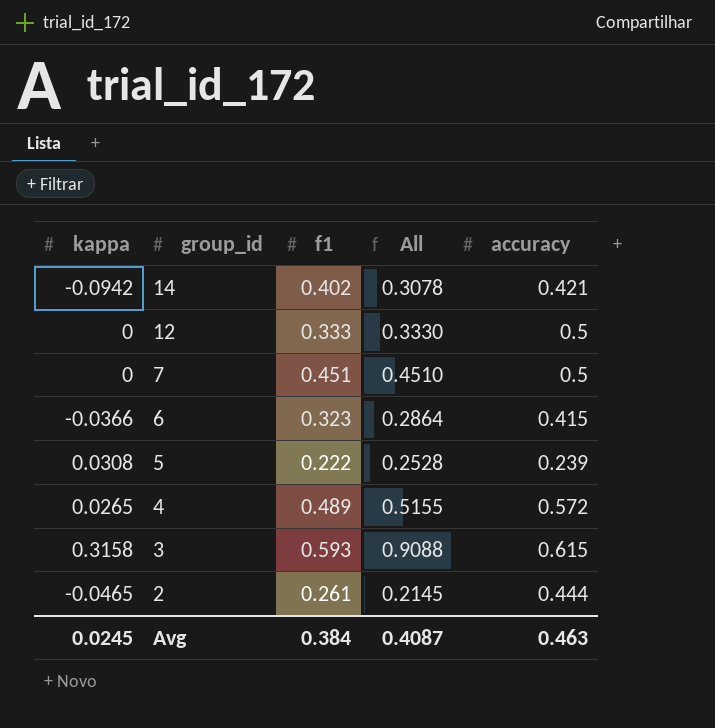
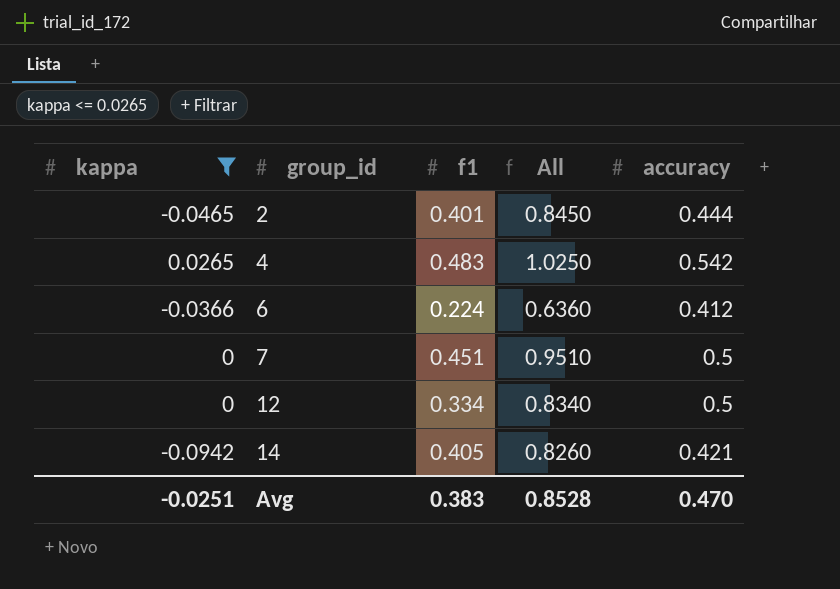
filter: none -> kappa <= 0.0265
row order: group_id descending -> group_id ascending
column All | formula: [kappa] + [f1] -> [f1] + [accuracy]
2 | f1: 0.261 -> 0.401
4 | f1: 0.489 -> 0.483
4 | accuracy: 0.572 -> 0.542
6 | f1: 0.323 -> 0.224
6 | accuracy: 0.415 -> 0.412
12 | f1: 0.333 -> 0.334
14 | f1: 0.402 -> 0.405
Avg | kappa: 0.0245 -> -0.0251
Avg | f1: 0.384 -> 0.383
Avg | All: 0.4087 -> 0.8528
Avg | accuracy: 0.463 -> 0.470

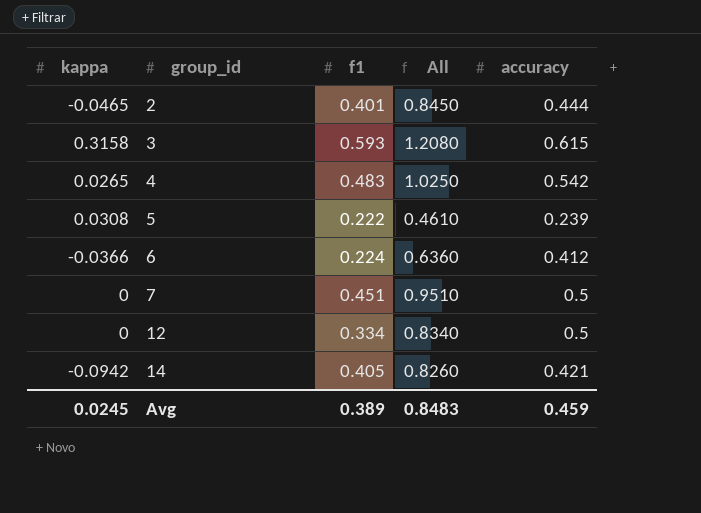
filter: kappa <= 0.0265 -> none
Avg | kappa: -0.0251 -> 0.0245
Avg | f1: 0.383 -> 0.389
Avg | All: 0.8528 -> 0.8483
Avg | accuracy: 0.470 -> 0.459

